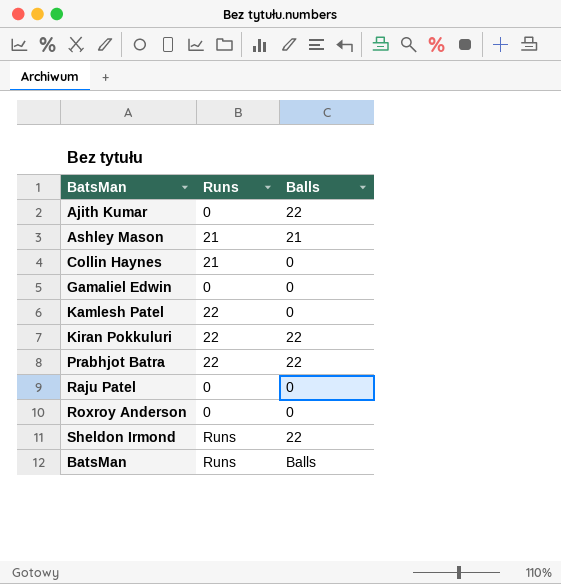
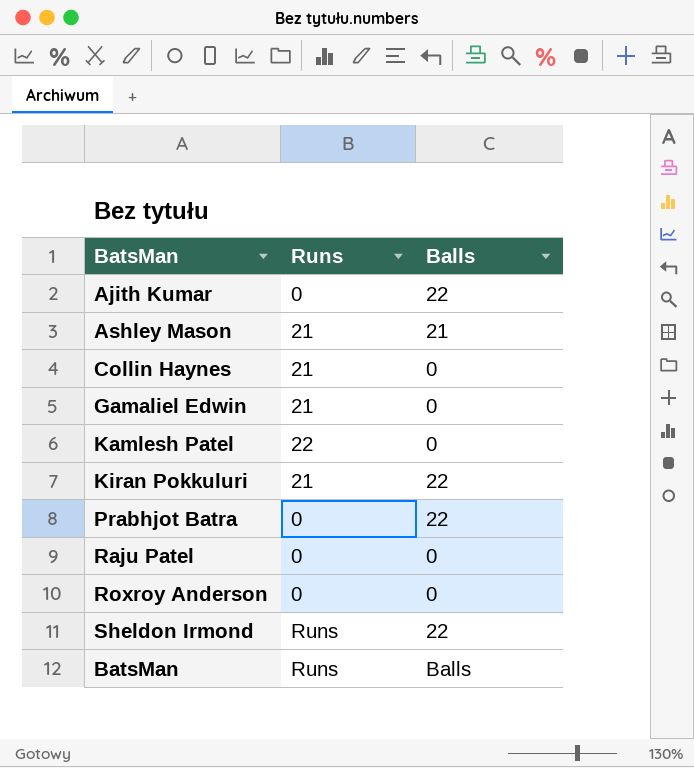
Gamaliel Edwin | Runs: 0 -> 21
Kiran Pokkuluri | Runs: 22 -> 21
Prabhjot Batra | Runs: 22 -> 0

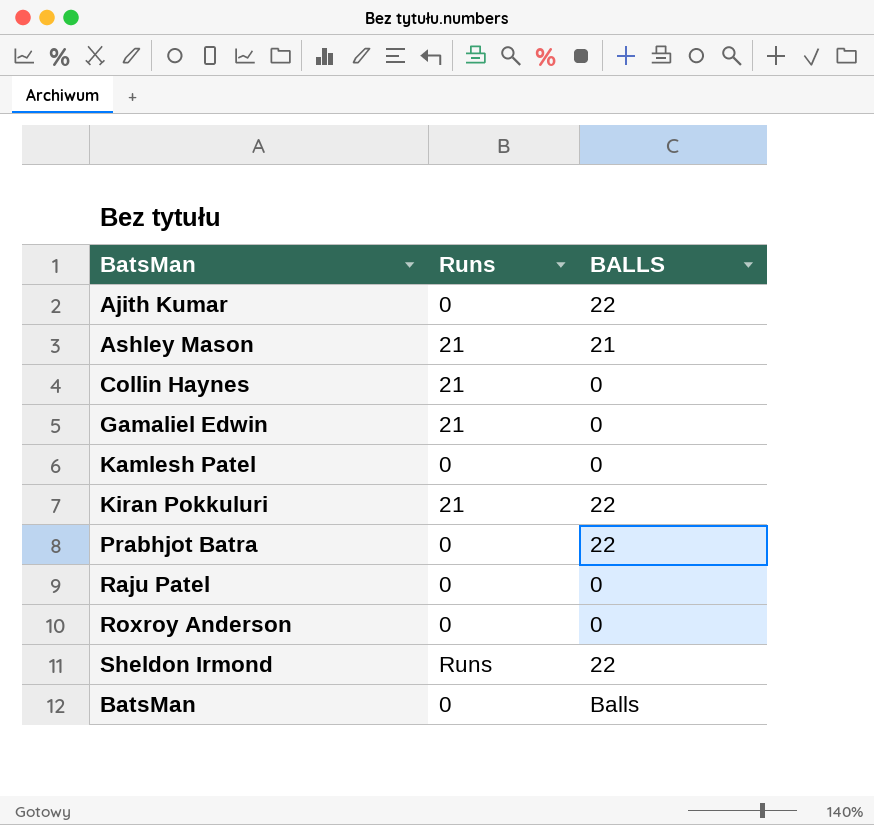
column name: Balls -> BALLS
Kamlesh Patel | Runs: 22 -> 0
BatsMan | Runs: Runs -> 0

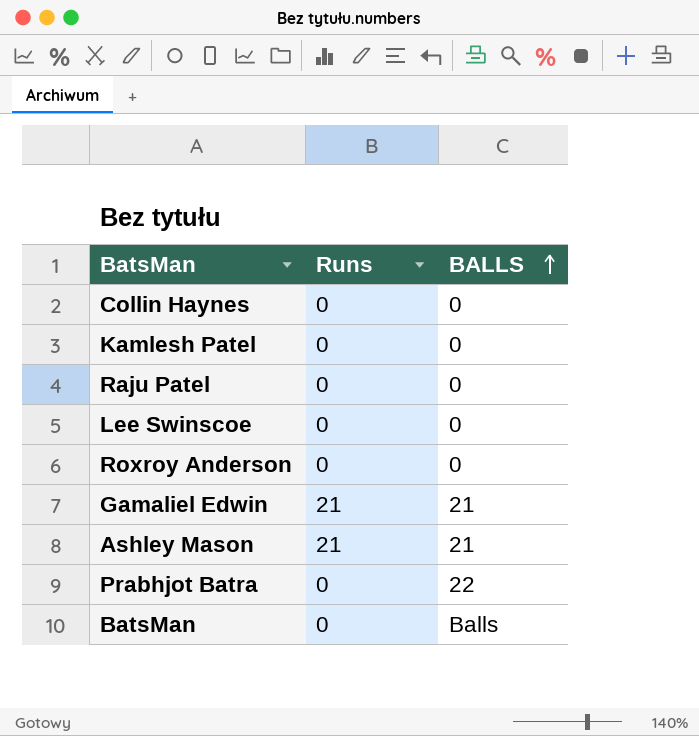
row order: none -> BALLS ascending
row Ajith Kumar: 0 | 22 -> none
row Kiran Pokkuluri: 21 | 22 -> none
row Sheldon Irmond: Runs | 22 -> none
Collin Haynes | Runs: 21 -> 0
row Lee Swinscoe: none -> 0 | 0
Gamaliel Edwin | BALLS: 0 -> 21

